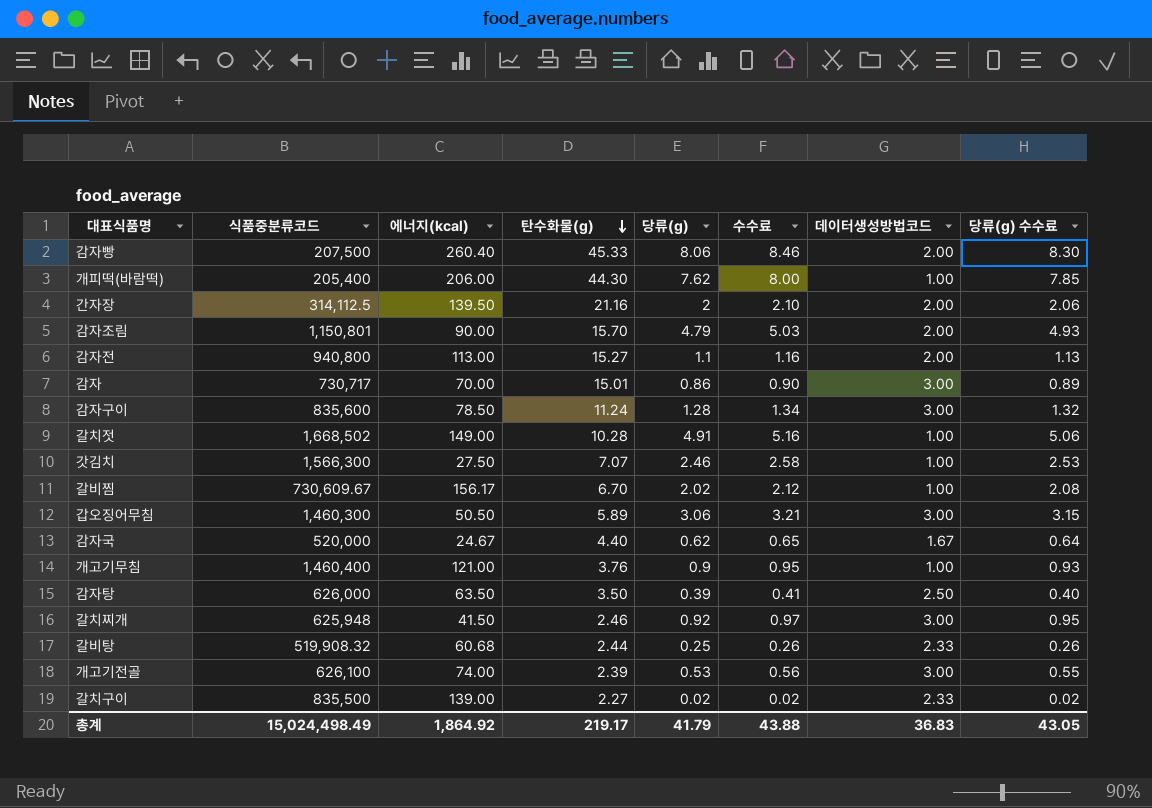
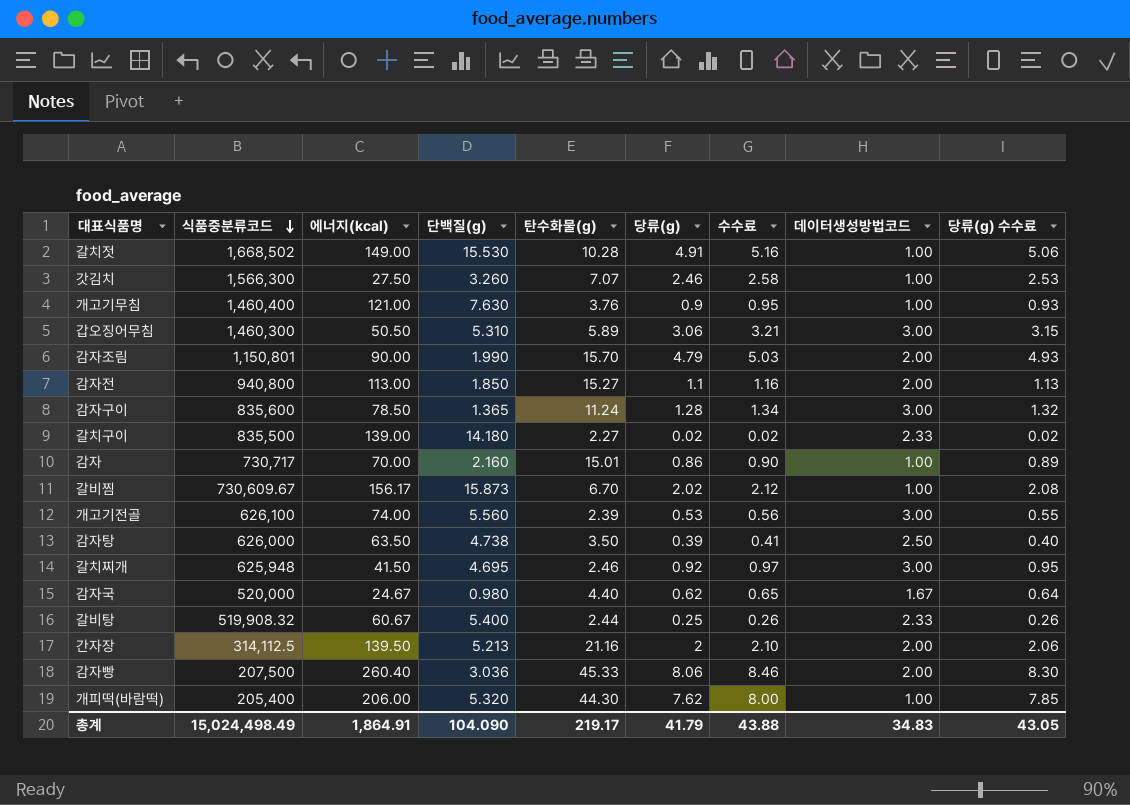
row order: 탄수화물(g) descending -> 식품중분류코드 descending
column 단백질(g) | position: none -> 4
감자 | 데이터생성방법코드: 3.00 -> 1.00
갈비탕 | 에너지(kcal): 60.68 -> 60.67
총계 | 에너지(kcal): 1,864.92 -> 1,864.91
총계 | 데이터생성방법코드: 36.83 -> 34.83

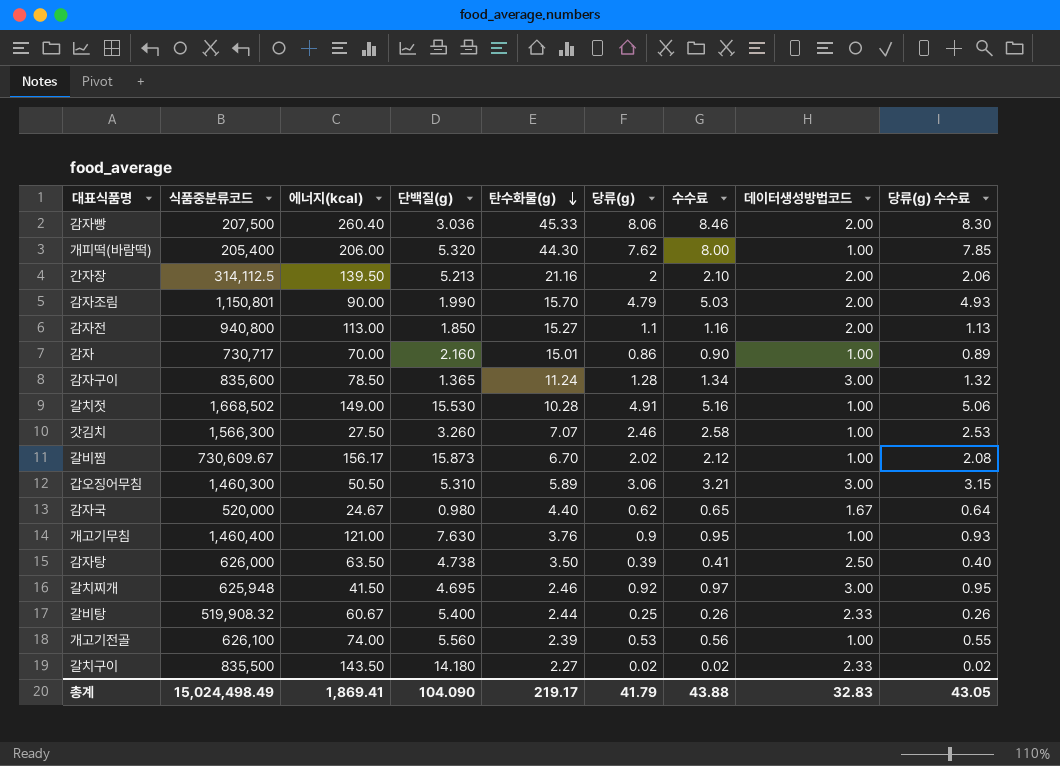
row order: 식품중분류코드 descending -> 탄수화물(g) descending
개고기전골 | 데이터생성방법코드: 3.00 -> 1.00
갈치구이 | 에너지(kcal): 139.00 -> 143.50
총계 | 에너지(kcal): 1,864.91 -> 1,869.41
총계 | 데이터생성방법코드: 34.83 -> 32.83

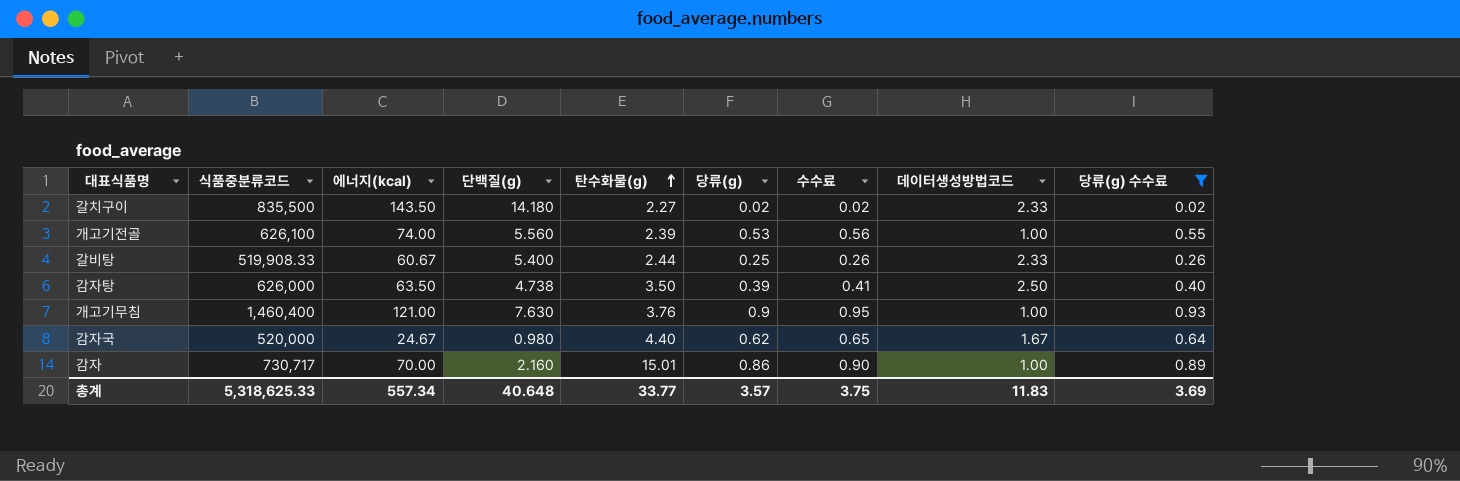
filter: none -> 당류(g) 수수료 <= 0.93
row order: 탄수화물(g) descending -> 탄수화물(g) ascending
갈비탕 | 식품중분류코드: 519,908.32 -> 519,908.33
총계 | 식품중분류코드: 15,024,498.49 -> 5,318,625.33
총계 | 에너지(kcal): 1,869.41 -> 557.34
총계 | 단백질(g): 104.090 -> 40.648
총계 | 탄수화물(g): 219.17 -> 33.77
총계 | 당류(g): 41.79 -> 3.57
총계 | 수수료: 43.88 -> 3.75
총계 | 데이터생성방법코드: 32.83 -> 11.83
총계 | 당류(g) 수수료: 43.05 -> 3.69

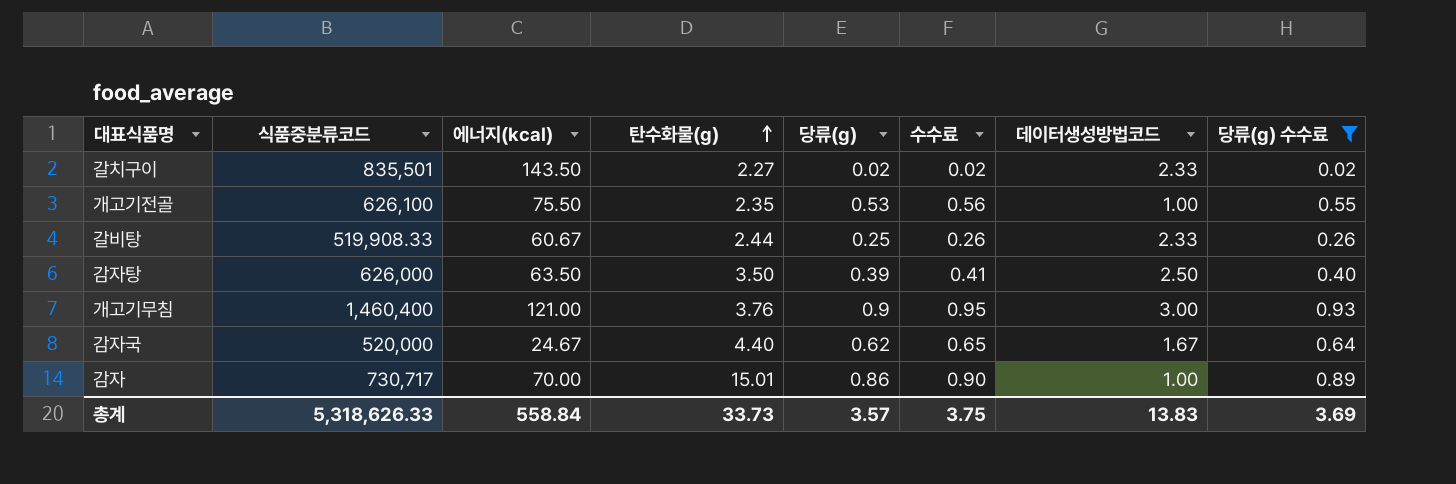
column 단백질(g) | position: 4 -> none
갈치구이 | 식품중분류코드: 835,500 -> 835,501
개고기전골 | 에너지(kcal): 74.00 -> 75.50
개고기전골 | 탄수화물(g): 2.39 -> 2.35
개고기무침 | 데이터생성방법코드: 1.00 -> 3.00
총계 | 식품중분류코드: 5,318,625.33 -> 5,318,626.33
총계 | 에너지(kcal): 557.34 -> 558.84
총계 | 탄수화물(g): 33.77 -> 33.73
총계 | 데이터생성방법코드: 11.83 -> 13.83

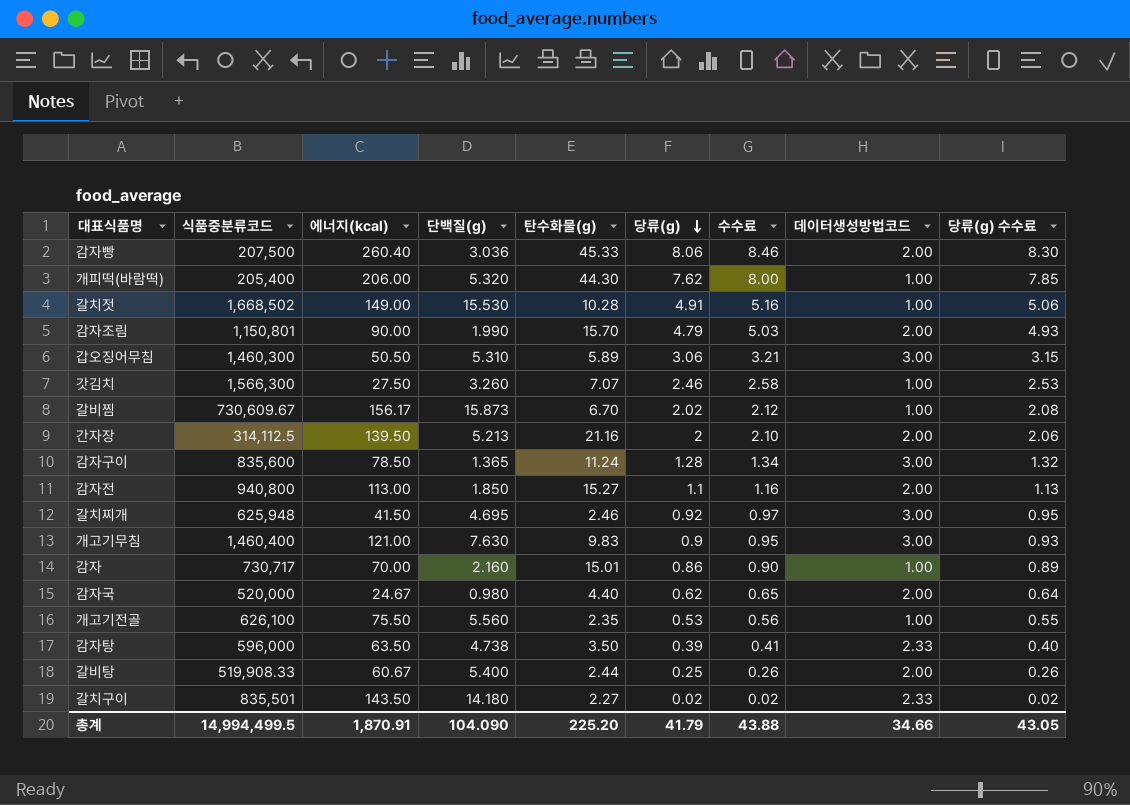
filter: 당류(g) 수수료 <= 0.93 -> none
row order: 탄수화물(g) ascending -> 당류(g) descending
column 단백질(g) | position: none -> 4
개고기무침 | 탄수화물(g): 3.76 -> 9.83
감자국 | 데이터생성방법코드: 1.67 -> 2.00
감자탕 | 식품중분류코드: 626,000 -> 596,000
감자탕 | 데이터생성방법코드: 2.50 -> 2.33
갈비탕 | 데이터생성방법코드: 2.33 -> 2.00
총계 | 식품중분류코드: 5,318,626.33 -> 14,994,499.5
총계 | 에너지(kcal): 558.84 -> 1,870.91
총계 | 탄수화물(g): 33.73 -> 225.20
총계 | 당류(g): 3.57 -> 41.79
총계 | 수수료: 3.75 -> 43.88
총계 | 데이터생성방법코드: 13.83 -> 34.66
총계 | 당류(g) 수수료: 3.69 -> 43.05

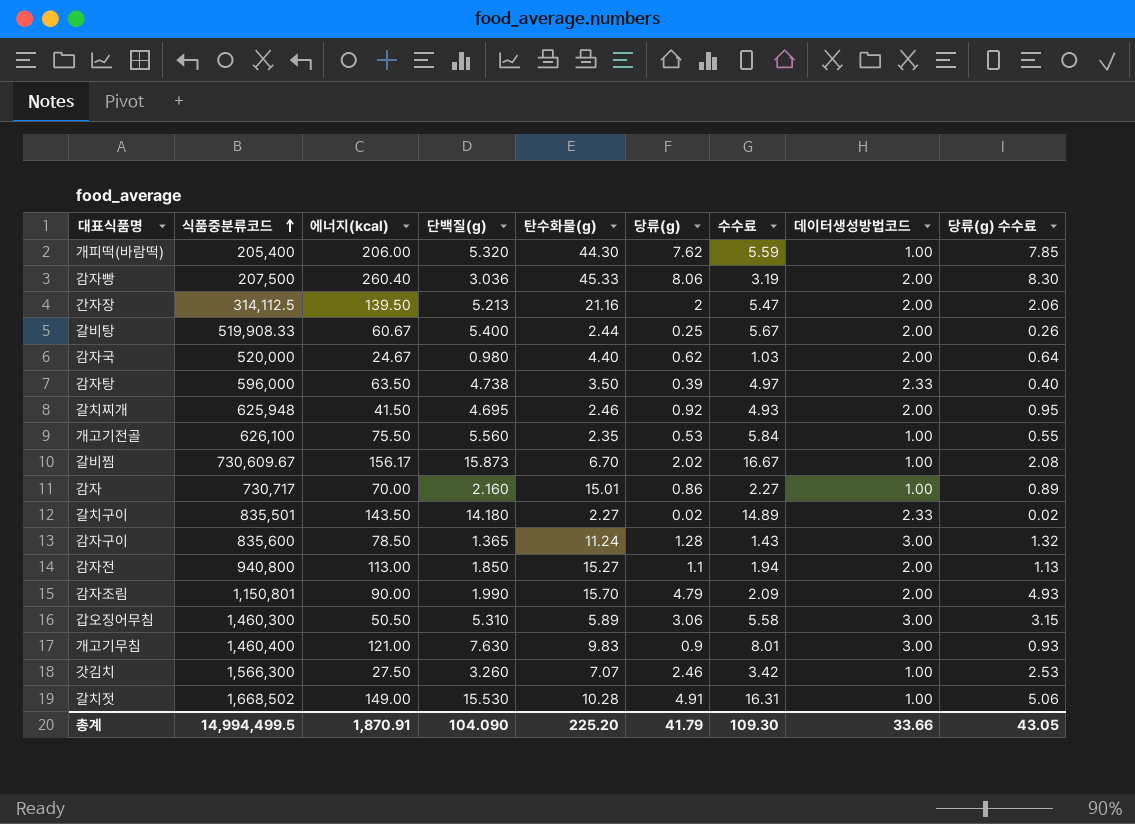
row order: 당류(g) descending -> 식품중분류코드 ascending
column 수수료 | formula: [당류(g)] * 1.05 -> [단백질(g)] * 1.05
갈치찌개 | 데이터생성방법코드: 3.00 -> 2.00
총계 | 수수료: 43.88 -> 109.30
총계 | 데이터생성방법코드: 34.66 -> 33.66

